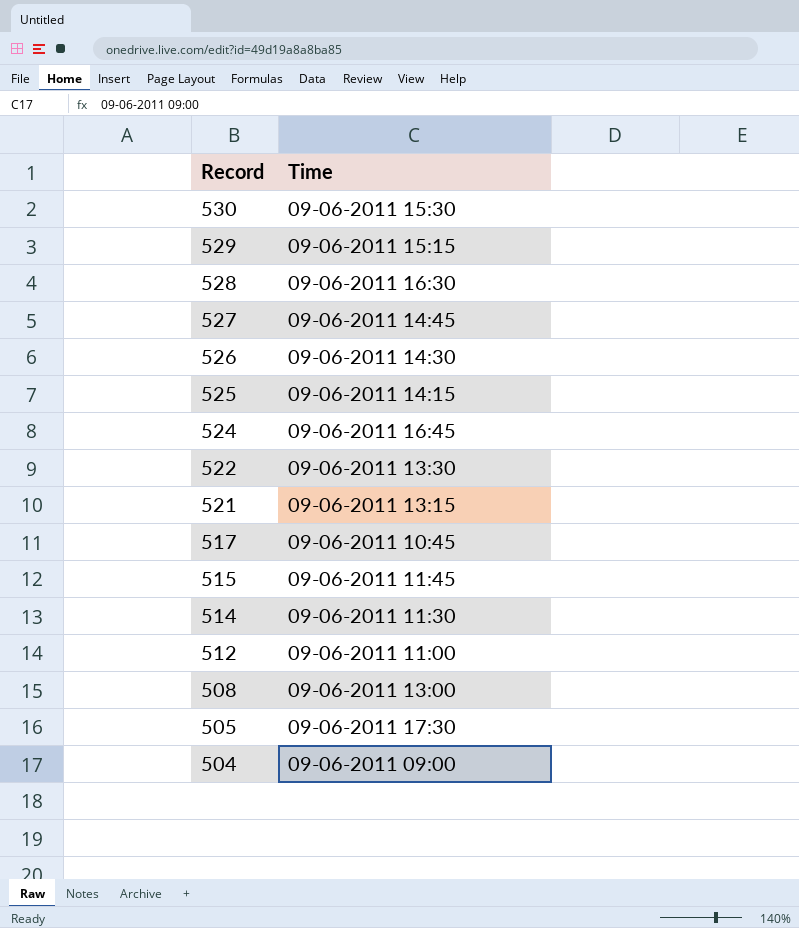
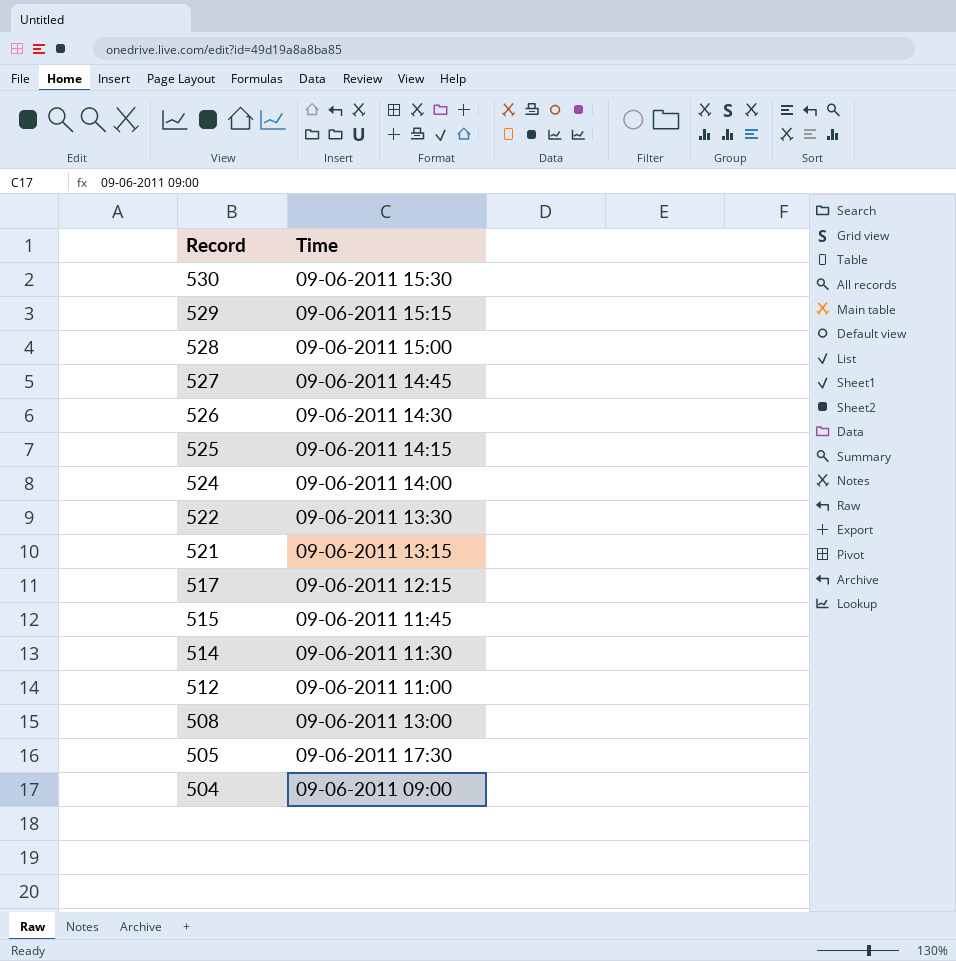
528 | Time: 09-06-2011 16:30 -> 09-06-2011 15:00
524 | Time: 09-06-2011 16:45 -> 09-06-2011 14:00
517 | Time: 09-06-2011 10:45 -> 09-06-2011 12:15

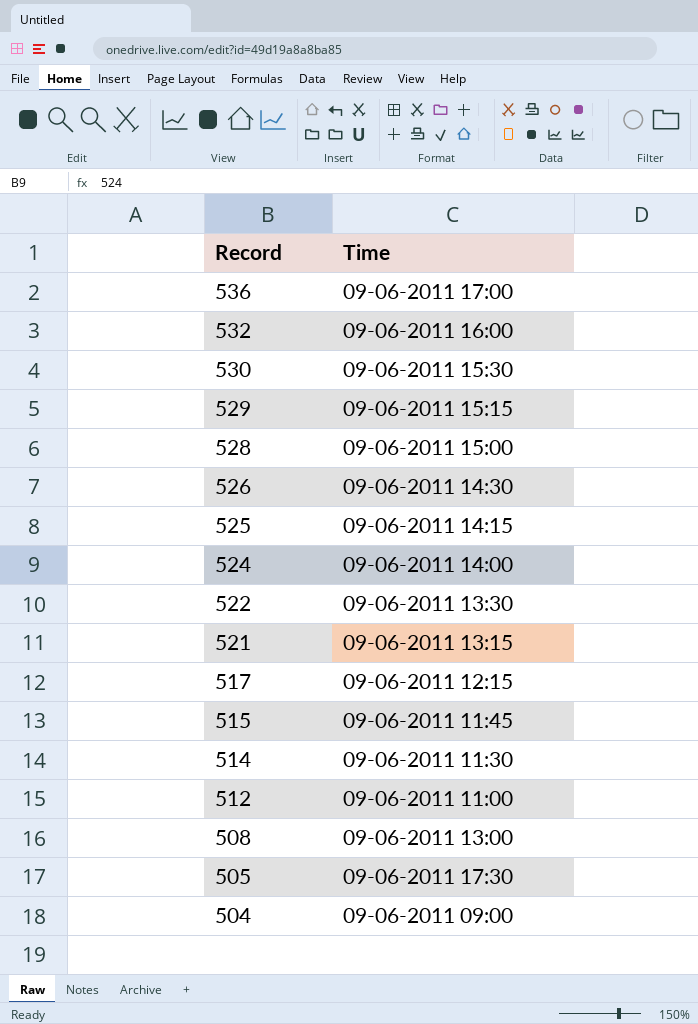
row 527: 09-06-2011 14:45 -> none
row 536: none -> 09-06-2011 17:00
row 532: none -> 09-06-2011 16:00

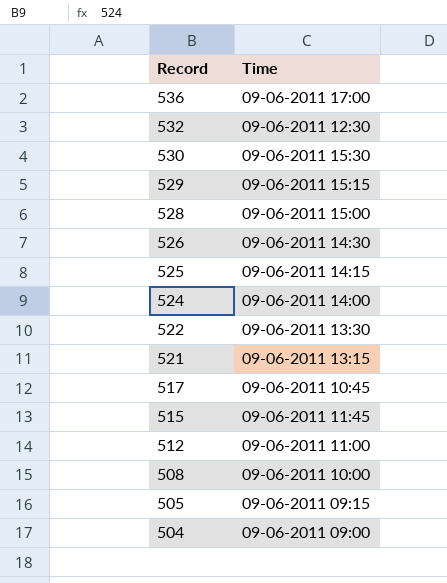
row 514: 09-06-2011 11:30 -> none
532 | Time: 09-06-2011 16:00 -> 09-06-2011 12:30
517 | Time: 09-06-2011 12:15 -> 09-06-2011 10:45
508 | Time: 09-06-2011 13:00 -> 09-06-2011 10:00
505 | Time: 09-06-2011 17:30 -> 09-06-2011 09:15

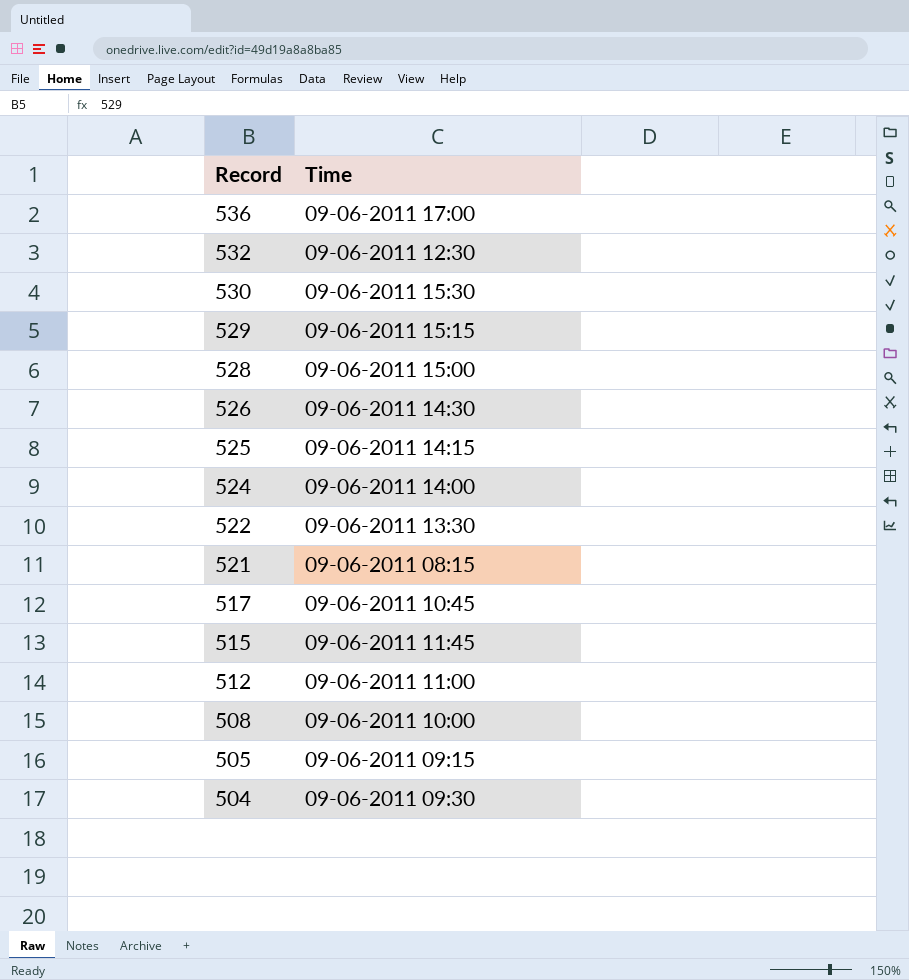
521 | Time: 09-06-2011 13:15 -> 09-06-2011 08:15
504 | Time: 09-06-2011 09:00 -> 09-06-2011 09:30

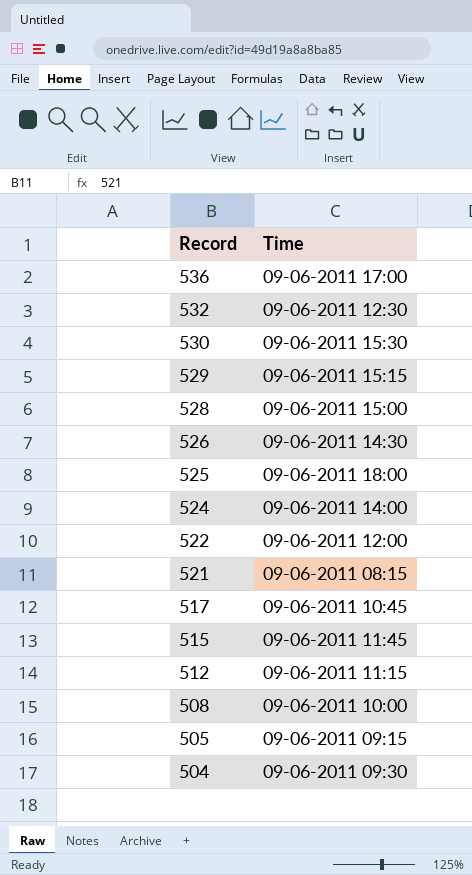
525 | Time: 09-06-2011 14:15 -> 09-06-2011 18:00
522 | Time: 09-06-2011 13:30 -> 09-06-2011 12:00
512 | Time: 09-06-2011 11:00 -> 09-06-2011 11:15

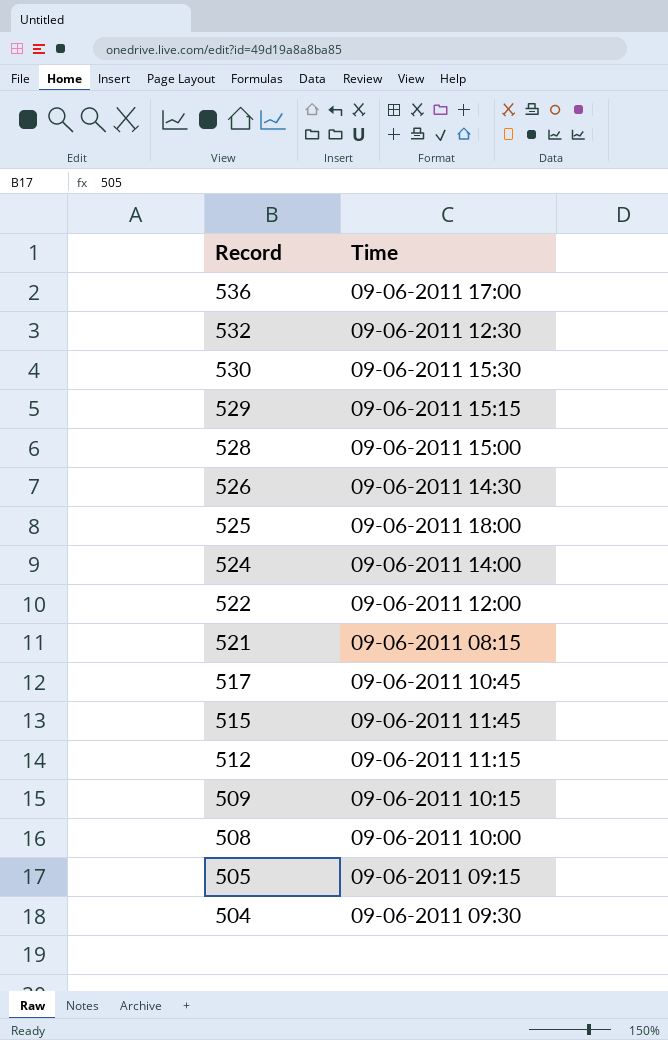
row 509: none -> 09-06-2011 10:15

